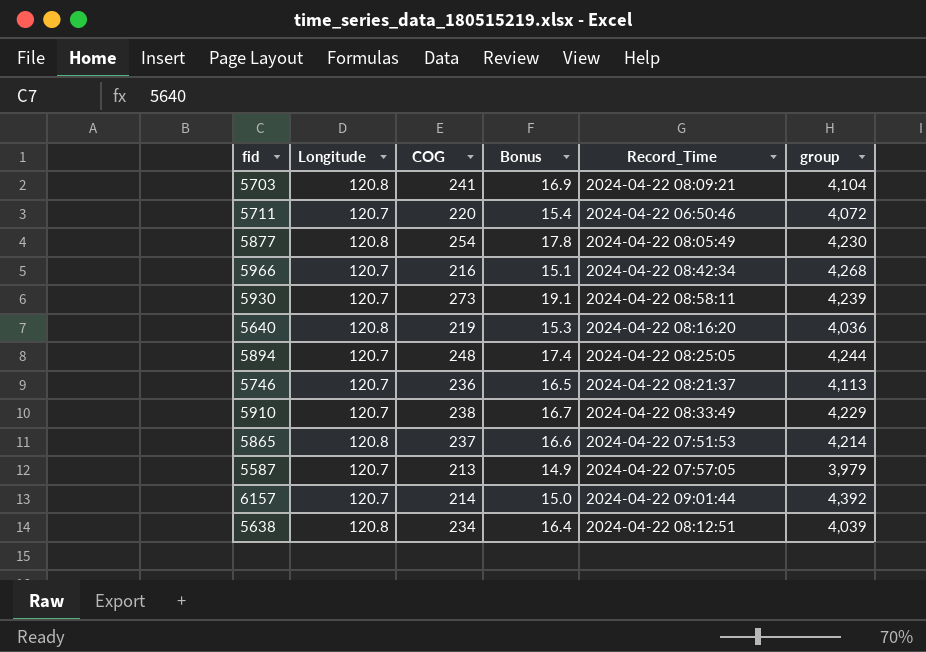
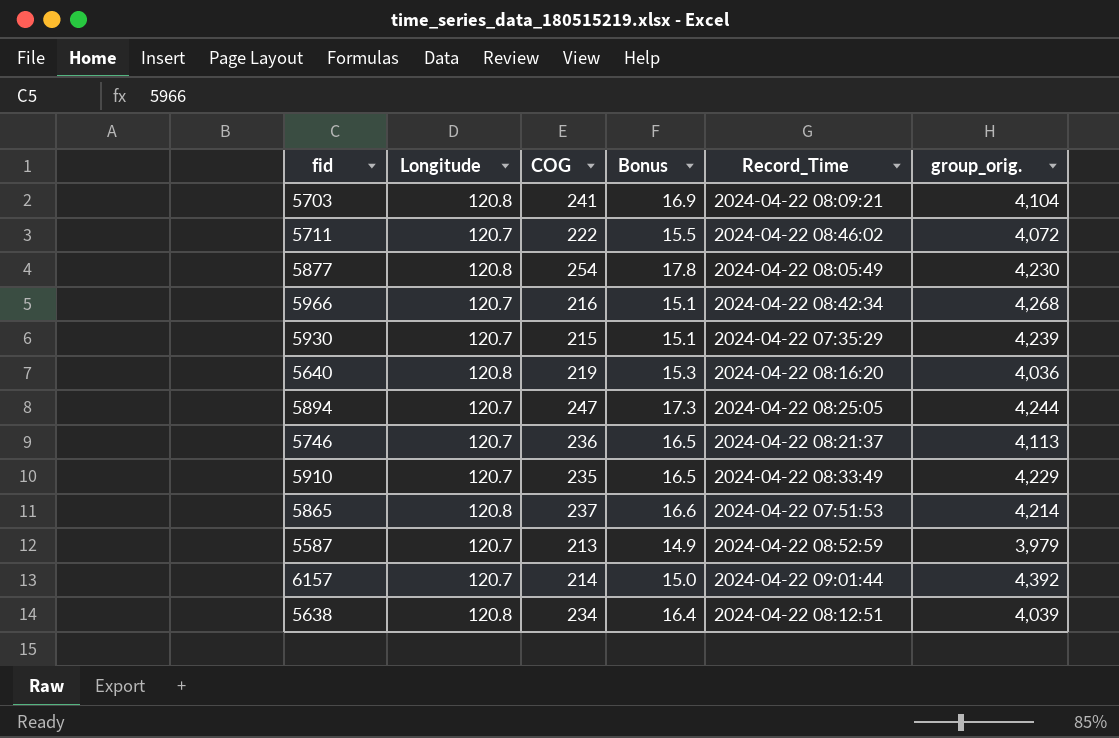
column name: group -> group_orig.
5711 | COG: 220 -> 222
5711 | Bonus: 15.4 -> 15.5
5711 | Record_Time: 2024-04-22 06:50:46 -> 2024-04-22 08:46:02
5930 | COG: 273 -> 215
5930 | Bonus: 19.1 -> 15.1
5930 | Record_Time: 2024-04-22 08:58:11 -> 2024-04-22 07:35:29
5894 | COG: 248 -> 247
5894 | Bonus: 17.4 -> 17.3
5910 | COG: 238 -> 235
5910 | Bonus: 16.7 -> 16.5
5587 | Record_Time: 2024-04-22 07:57:05 -> 2024-04-22 08:52:59

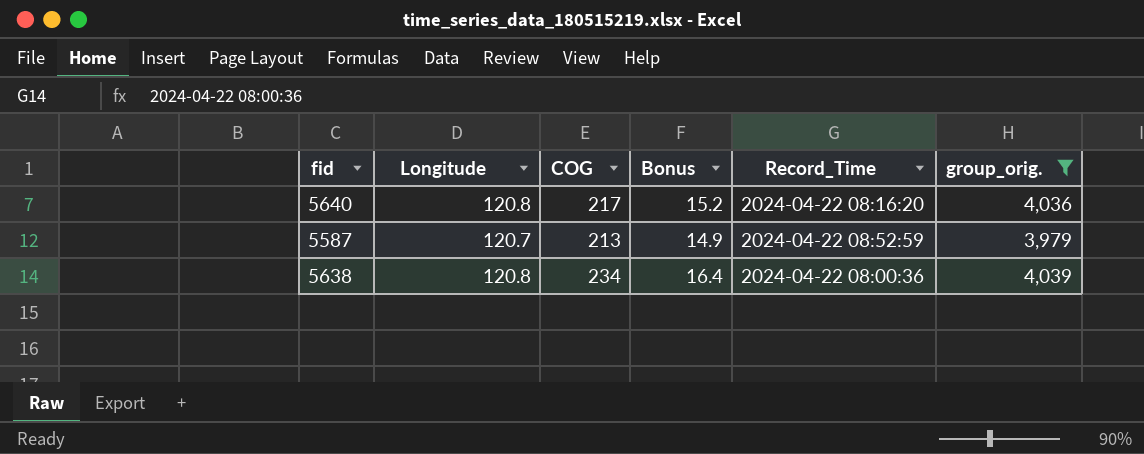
filter: none -> group_orig. <= 4,039
5640 | COG: 219 -> 217
5640 | Bonus: 15.3 -> 15.2
5638 | Record_Time: 2024-04-22 08:12:51 -> 2024-04-22 08:00:36

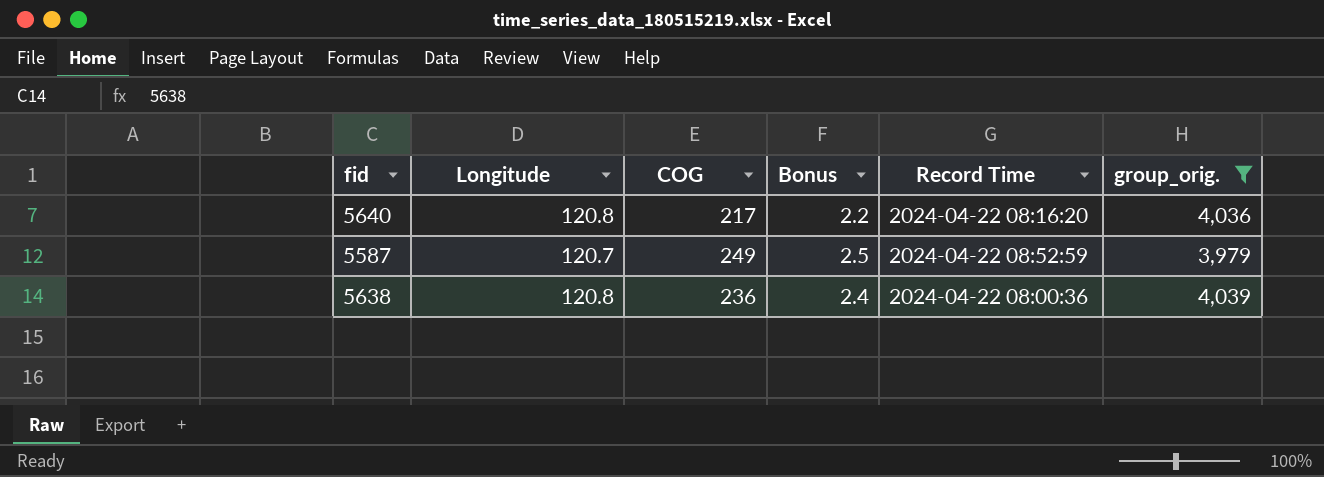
column Bonus | formula: [COG] * 0.07 -> [COG] * 0.01
column name: Record_Time -> Record Time
5587 | COG: 213 -> 249
5638 | COG: 234 -> 236

